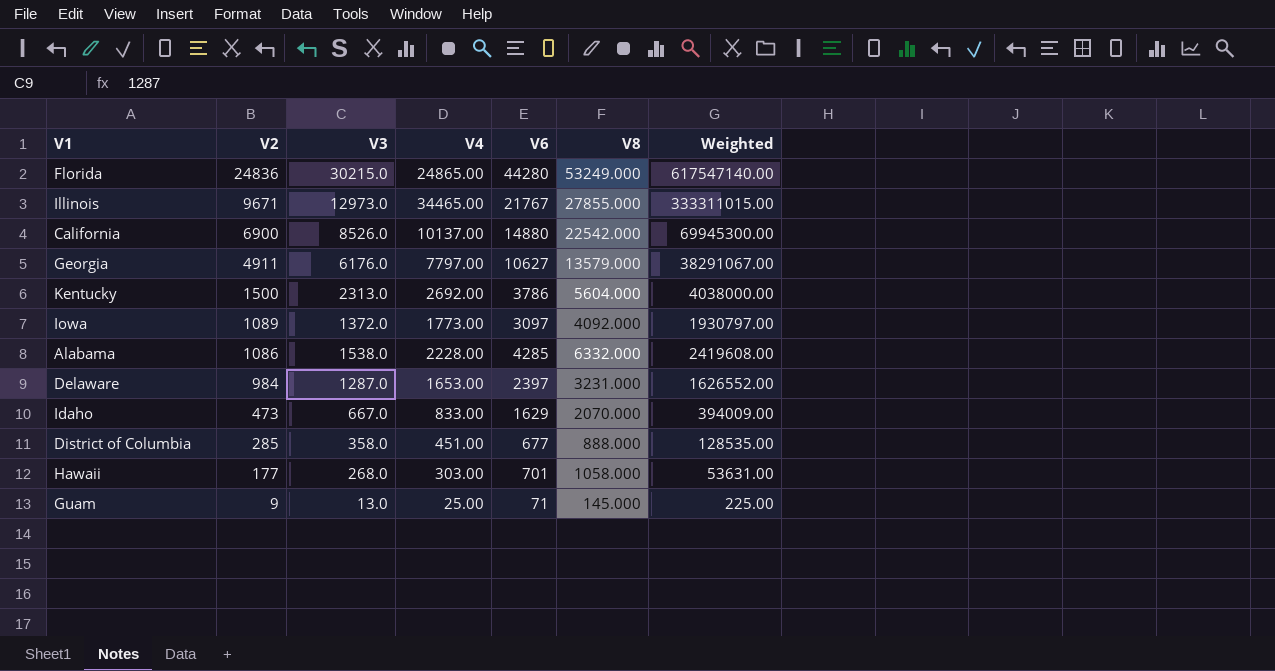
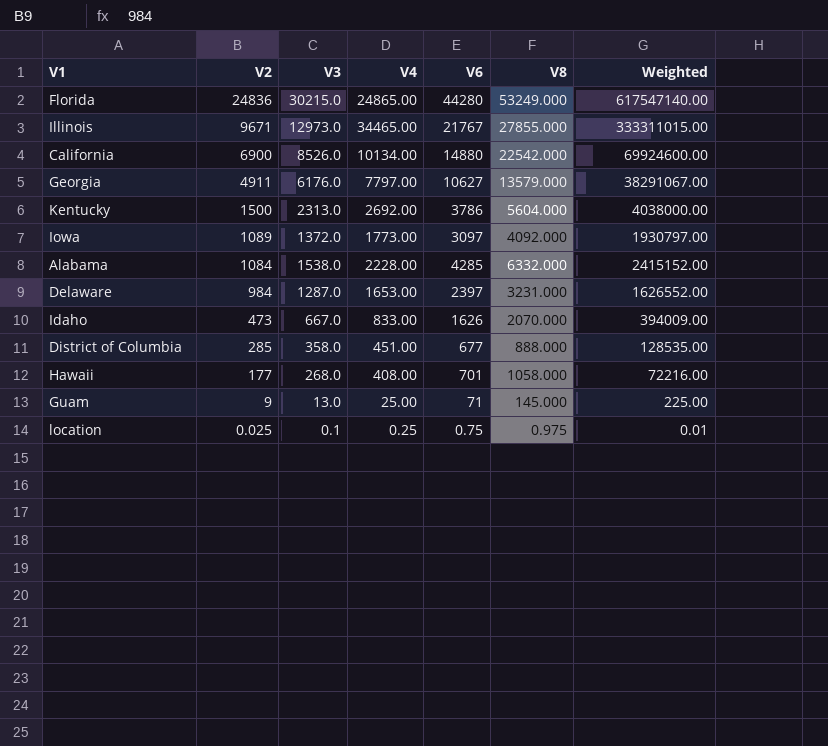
California | V4: 10137.00 -> 10134.00
California | Weighted: 69945300.00 -> 69924600.00
Alabama | V2: 1086 -> 1084
Alabama | Weighted: 2419608.00 -> 2415152.00
Idaho | V6: 1629 -> 1626
Hawaii | V4: 303.00 -> 408.00
Hawaii | Weighted: 53631.00 -> 72216.00
row location: none -> 0.025 | 0.1 | 0.25 | 0.75 | 0.975 | 0.01

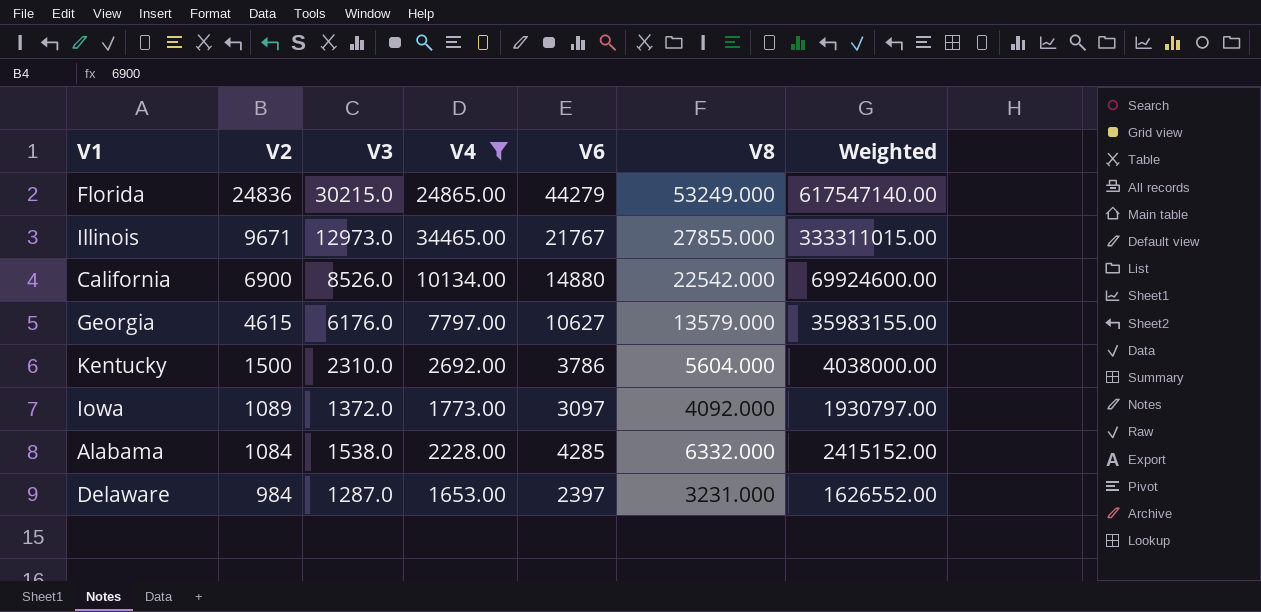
filter: none -> V4 >= 1653.00
Florida | V6: 44280 -> 44279
Georgia | V2: 4911 -> 4615
Georgia | Weighted: 38291067.00 -> 35983155.00
Kentucky | V3: 2313.0 -> 2310.0

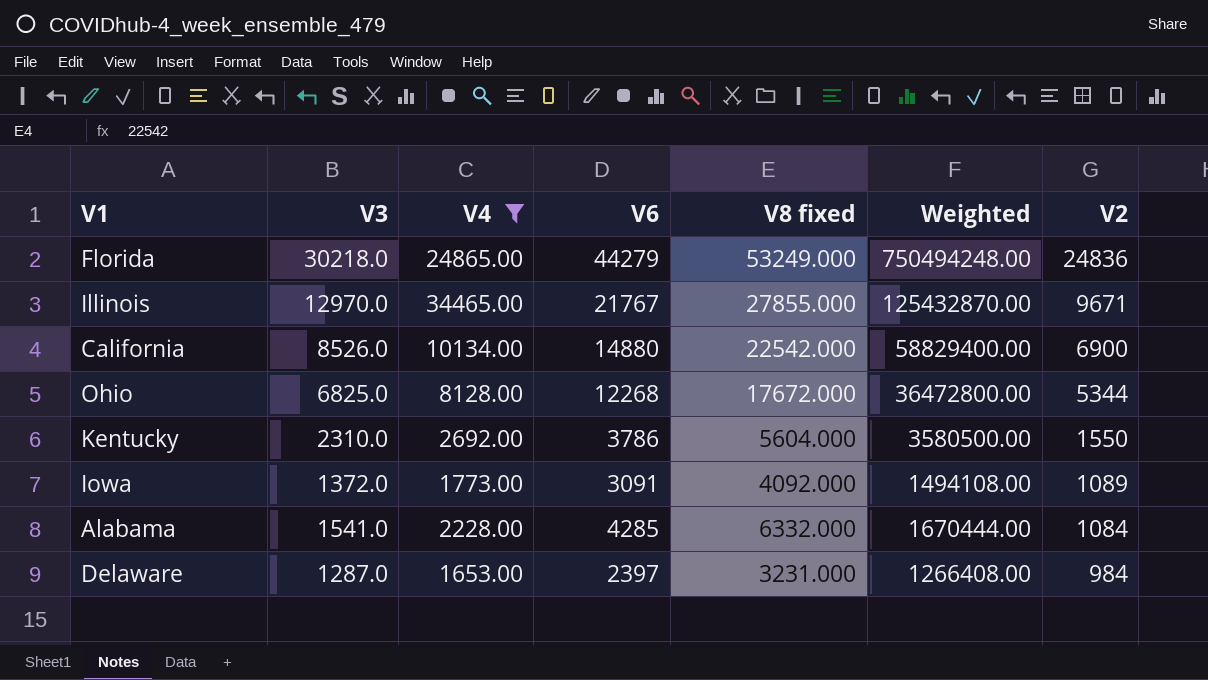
column name: V8 -> V8 fixed
column Weighted | formula: [V2] * [V4] -> [V3] * [V2]
column V2 | position: 2 -> 7
row Georgia: 4615 | 6176.0 | 7797.00 | 10627 | 13579.000 | 35983155.00 -> none
Florida | V3: 30215.0 -> 30218.0
Illinois | V3: 12973.0 -> 12970.0
row Ohio: none -> 6825.0 | 8128.00 | 12268 | 17672.000 | 36472800.00 | 5344
Kentucky | V2: 1500 -> 1550
Iowa | V6: 3097 -> 3091
Alabama | V3: 1538.0 -> 1541.0

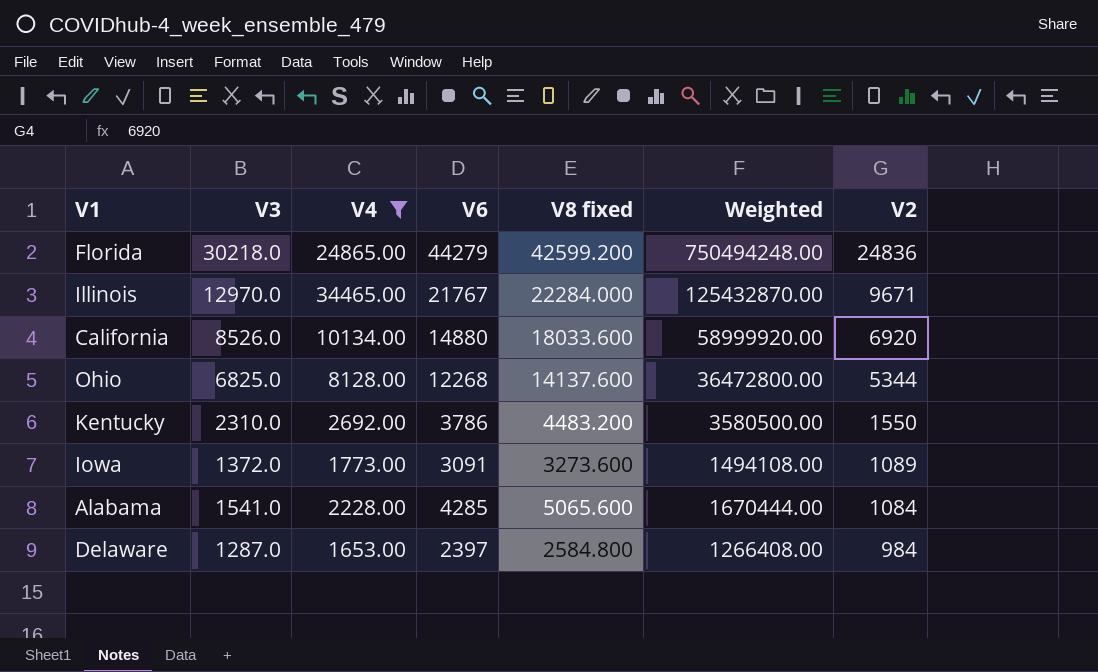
Florida | V8 fixed: 53249.000 -> 42599.200
Illinois | V8 fixed: 27855.000 -> 22284.000
California | V8 fixed: 22542.000 -> 18033.600
California | Weighted: 58829400.00 -> 58999920.00
California | V2: 6900 -> 6920
Ohio | V8 fixed: 17672.000 -> 14137.600
Kentucky | V8 fixed: 5604.000 -> 4483.200
Iowa | V8 fixed: 4092.000 -> 3273.600
Alabama | V8 fixed: 6332.000 -> 5065.600
Delaware | V8 fixed: 3231.000 -> 2584.800

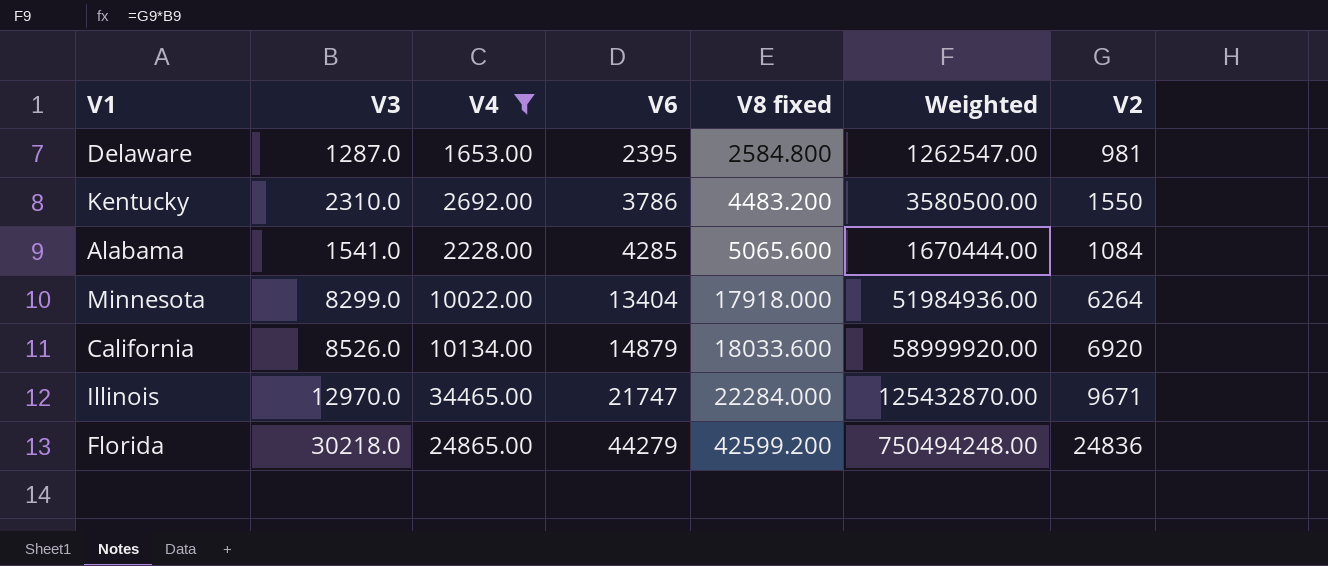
row order: V2 descending -> V6 ascending
row Ohio: 6825.0 | 8128.00 | 12268 | 14137.600 | 36472800.00 | 5344 -> none
row Iowa: 1372.0 | 1773.00 | 3091 | 3273.600 | 1494108.00 | 1089 -> none
Delaware | V6: 2397 -> 2395
Delaware | Weighted: 1266408.00 -> 1262547.00
Delaware | V2: 984 -> 981
row Minnesota: none -> 8299.0 | 10022.00 | 13404 | 17918.000 | 51984936.00 | 6264
California | V6: 14880 -> 14879
Illinois | V6: 21767 -> 21747

